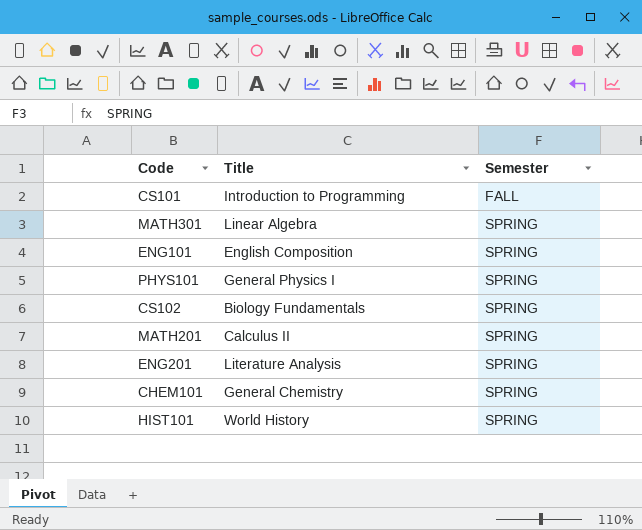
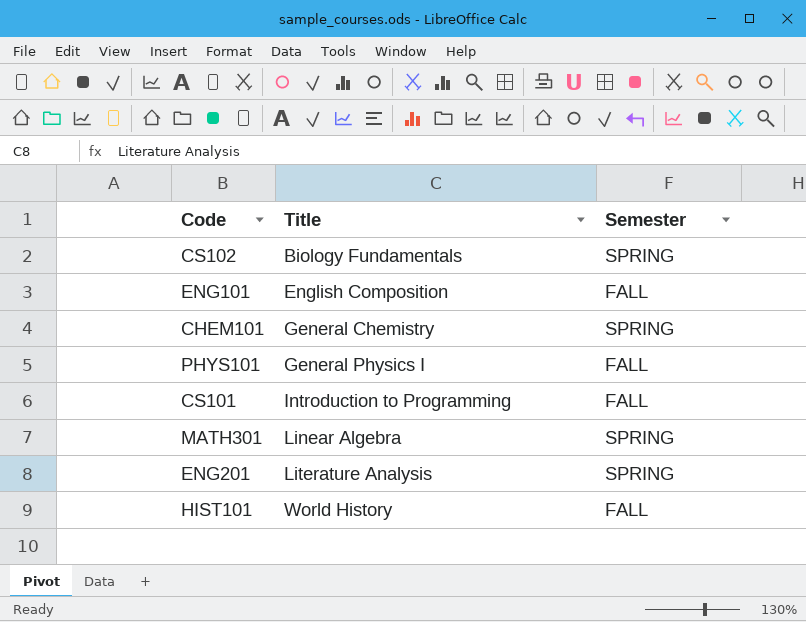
row order: Semester ascending -> Title ascending
row MATH201: Calculus II | SPRING -> none
ENG101 | Semester: SPRING -> FALL
PHYS101 | Semester: SPRING -> FALL
HIST101 | Semester: SPRING -> FALL

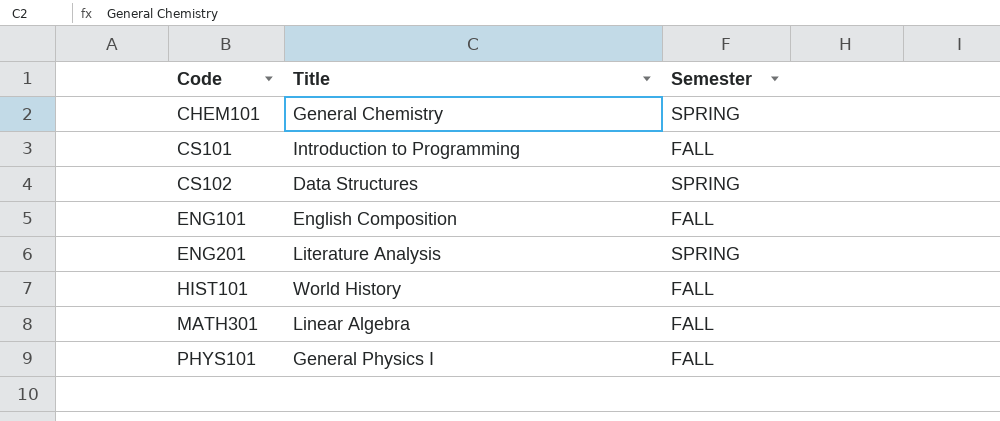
row order: Title ascending -> Code ascending
CS102 | Title: Biology Fundamentals -> Data Structures
MATH301 | Semester: SPRING -> FALL

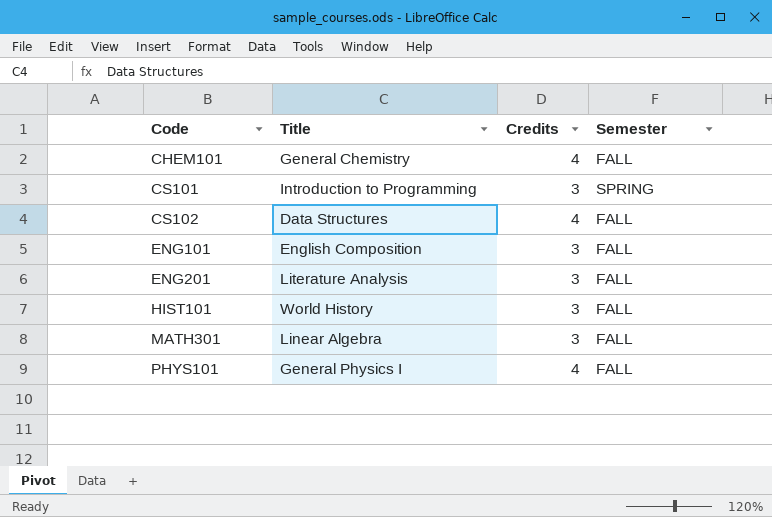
column Credits | position: none -> 3
CHEM101 | Semester: SPRING -> FALL
CS101 | Semester: FALL -> SPRING
CS102 | Semester: SPRING -> FALL
ENG201 | Semester: SPRING -> FALL

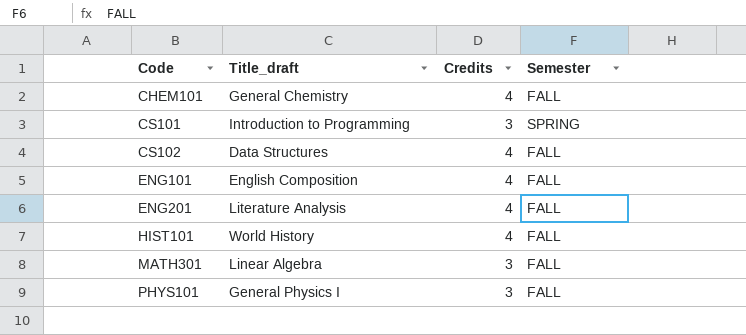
column name: Title -> Title_draft
ENG101 | Credits: 3 -> 4
ENG201 | Credits: 3 -> 4
HIST101 | Credits: 3 -> 4
PHYS101 | Credits: 4 -> 3

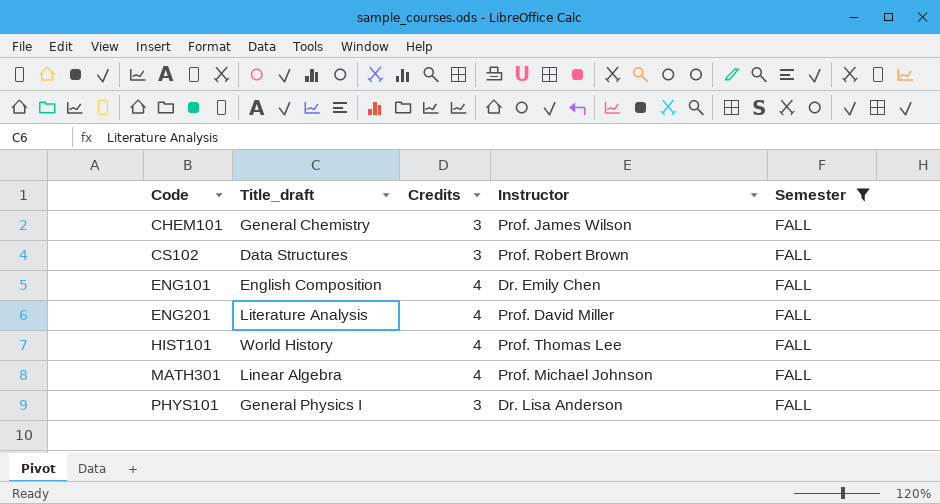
filter: none -> Semester = FALL
column Instructor | position: none -> 4
CHEM101 | Credits: 4 -> 3
CS102 | Credits: 4 -> 3
MATH301 | Credits: 3 -> 4

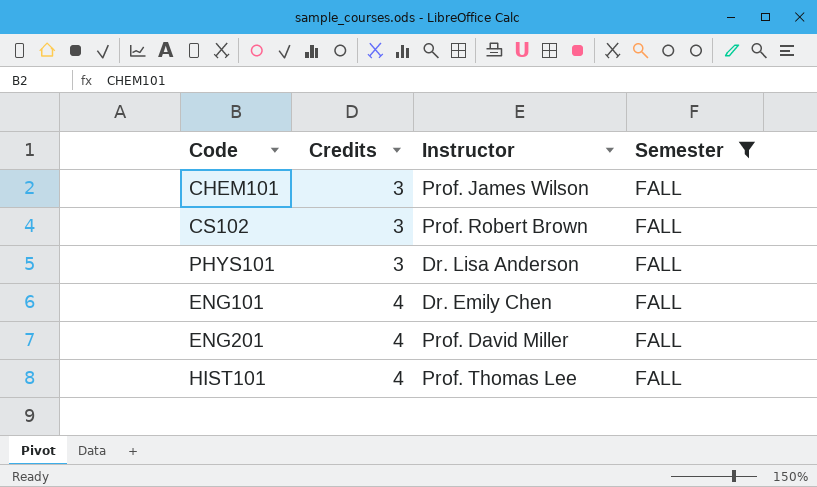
row order: Code ascending -> Credits ascending
column Title_draft | position: 2 -> none
row MATH301: Linear Algebra | 4 | Prof. Michael Johnson | FALL -> none

